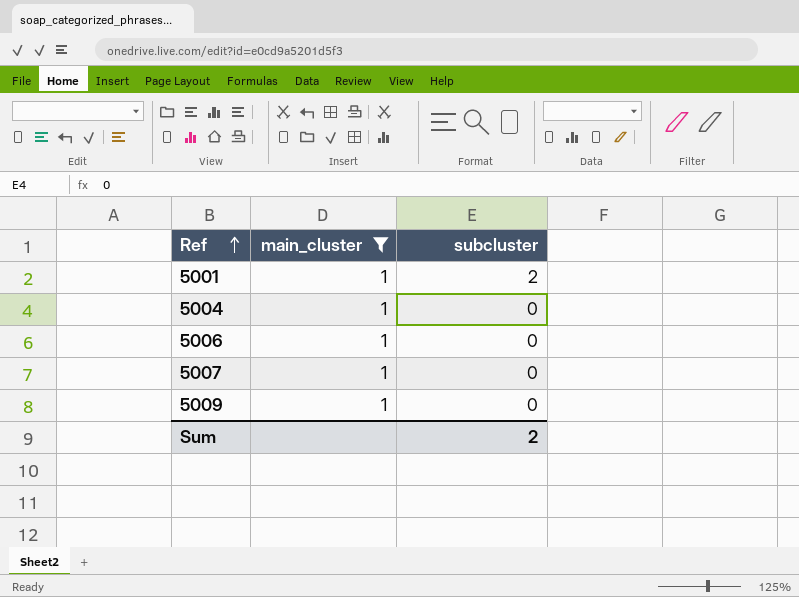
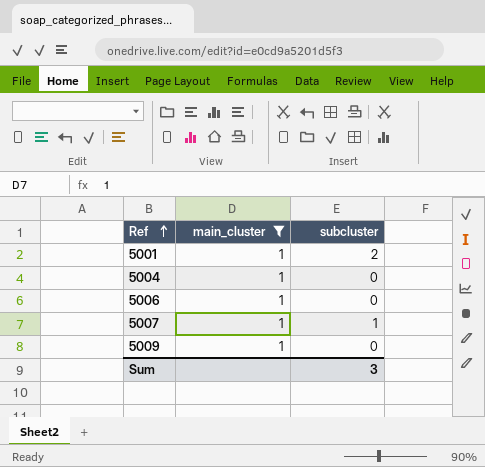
5007 | subcluster: 0 -> 1
Sum | subcluster: 2 -> 3

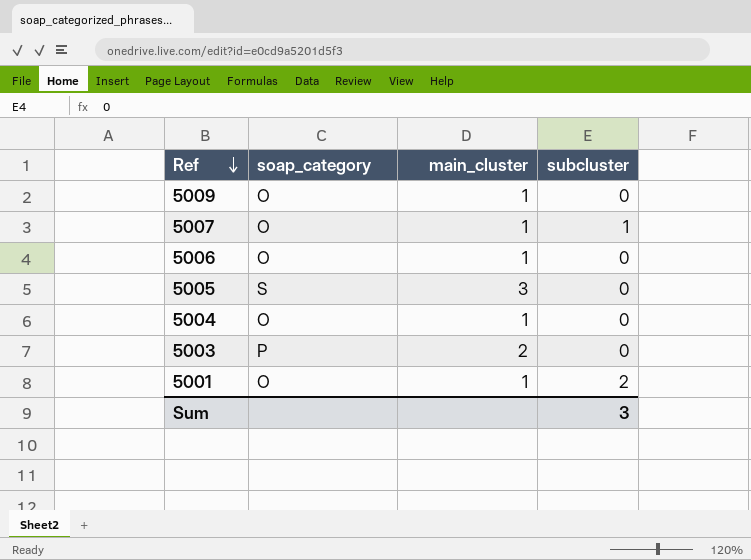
filter: main_cluster = 1 -> none
row order: Ref ascending -> Ref descending
column soap_category | position: none -> 2

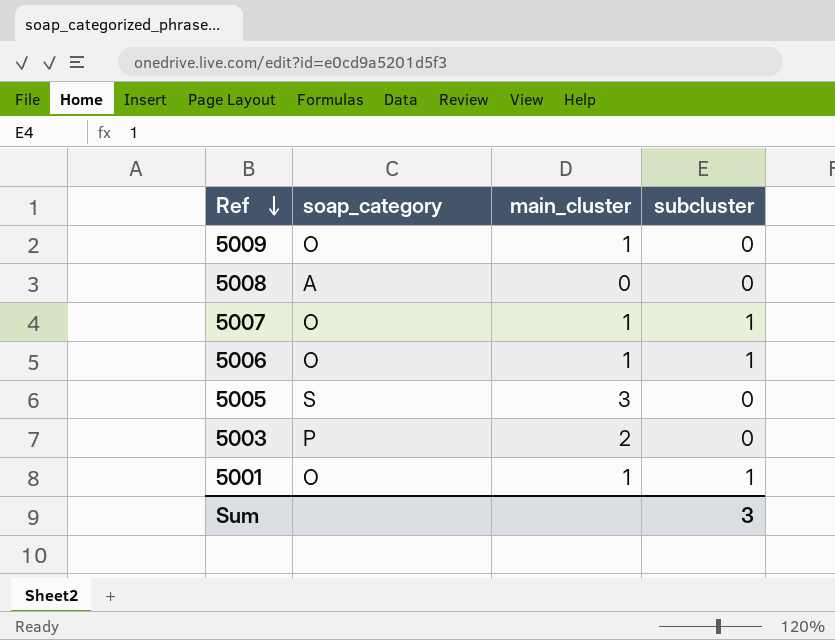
row 5004: O | 1 | 0 -> none
row 5008: none -> A | 0 | 0
5006 | subcluster: 0 -> 1
5001 | subcluster: 2 -> 1

